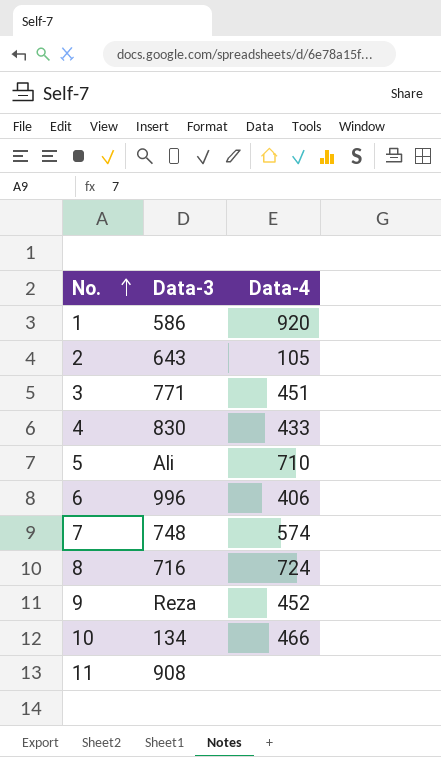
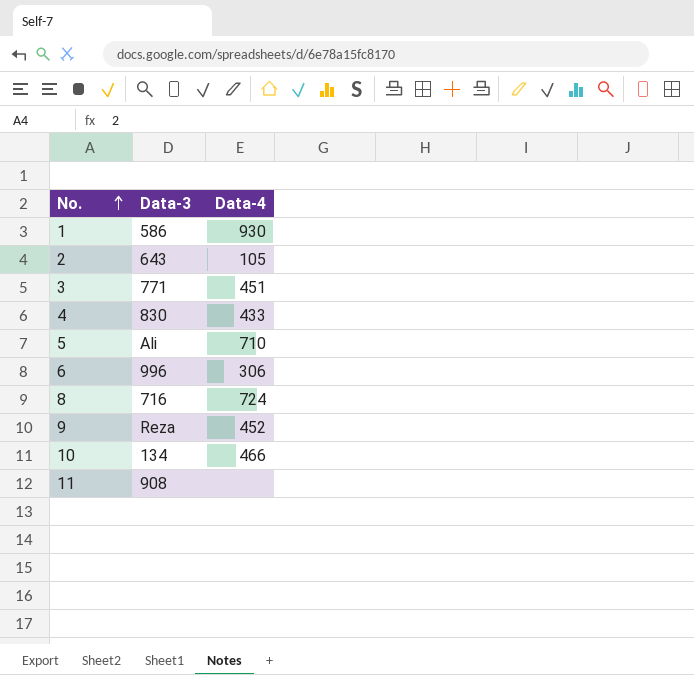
row 7: 748 | 574 -> none
1 | Data-4: 920 -> 930
6 | Data-4: 406 -> 306

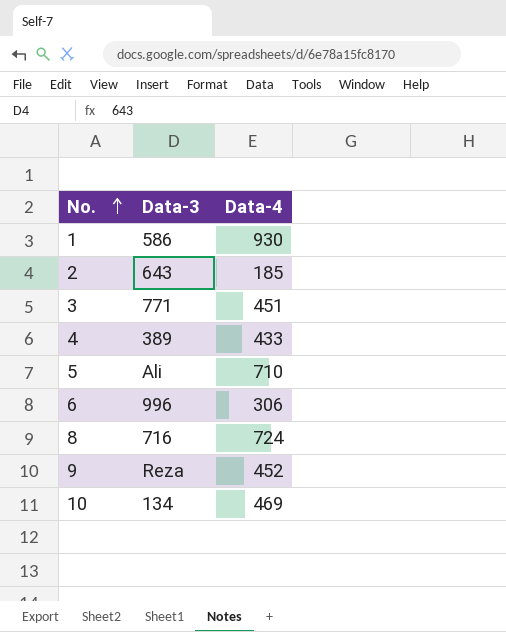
row 11: 908 | none -> none
2 | Data-4: 105 -> 185
4 | Data-3: 830 -> 389
10 | Data-4: 466 -> 469

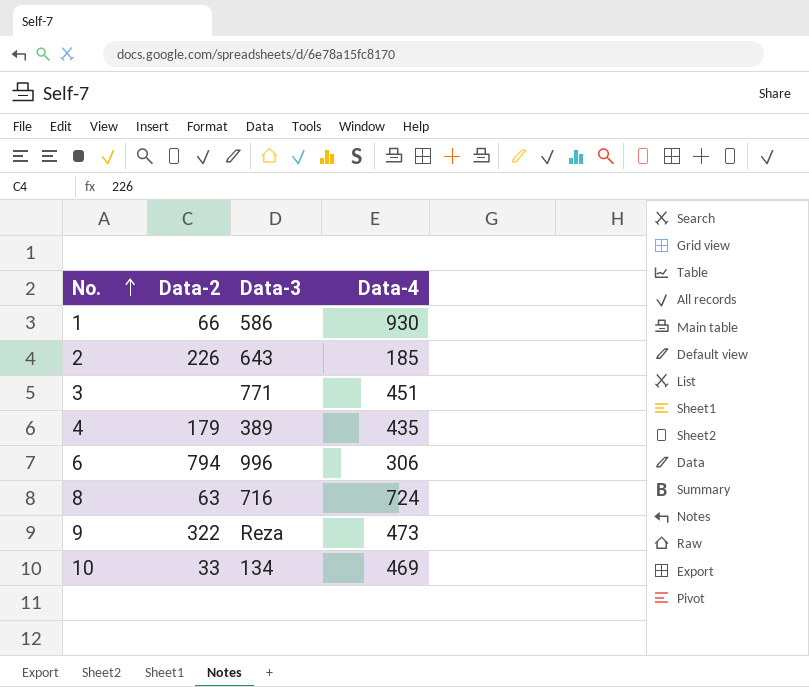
column Data-2 | position: none -> 2
row 5: Ali | 710 -> none
4 | Data-4: 433 -> 435
9 | Data-4: 452 -> 473

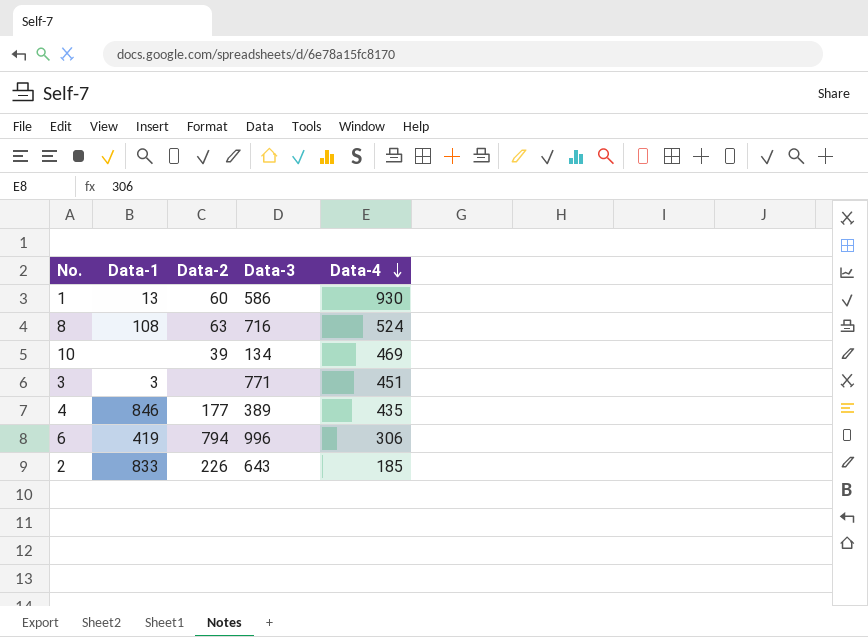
row order: No. ascending -> Data-4 descending
column Data-1 | position: none -> 2
row 9: 322 | Reza | 473 -> none
1 | Data-2: 66 -> 60
8 | Data-4: 724 -> 524
10 | Data-2: 33 -> 39
4 | Data-2: 179 -> 177

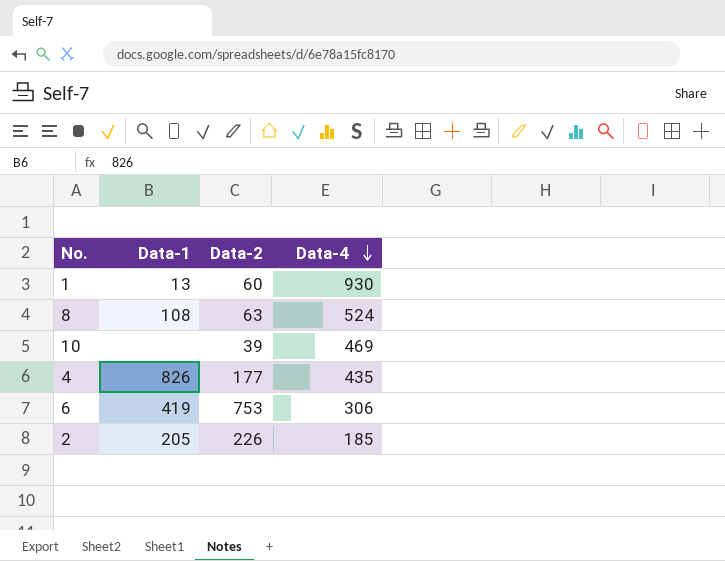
column Data-3 | position: 4 -> none
row 3: 3 | none | 771 | 451 -> none
4 | Data-1: 846 -> 826
6 | Data-2: 794 -> 753
2 | Data-1: 833 -> 205

